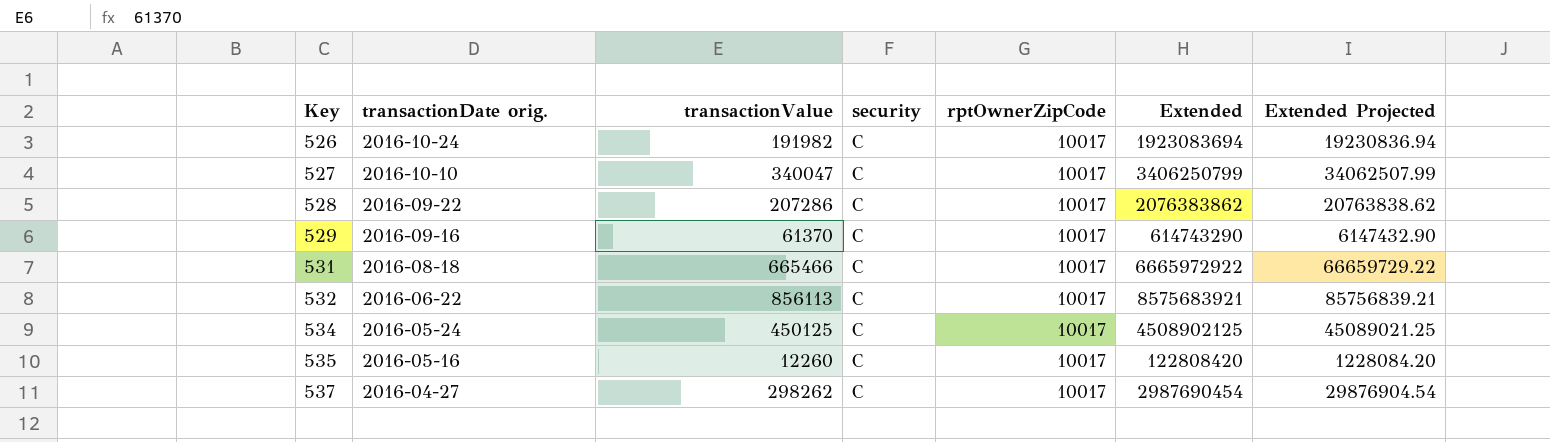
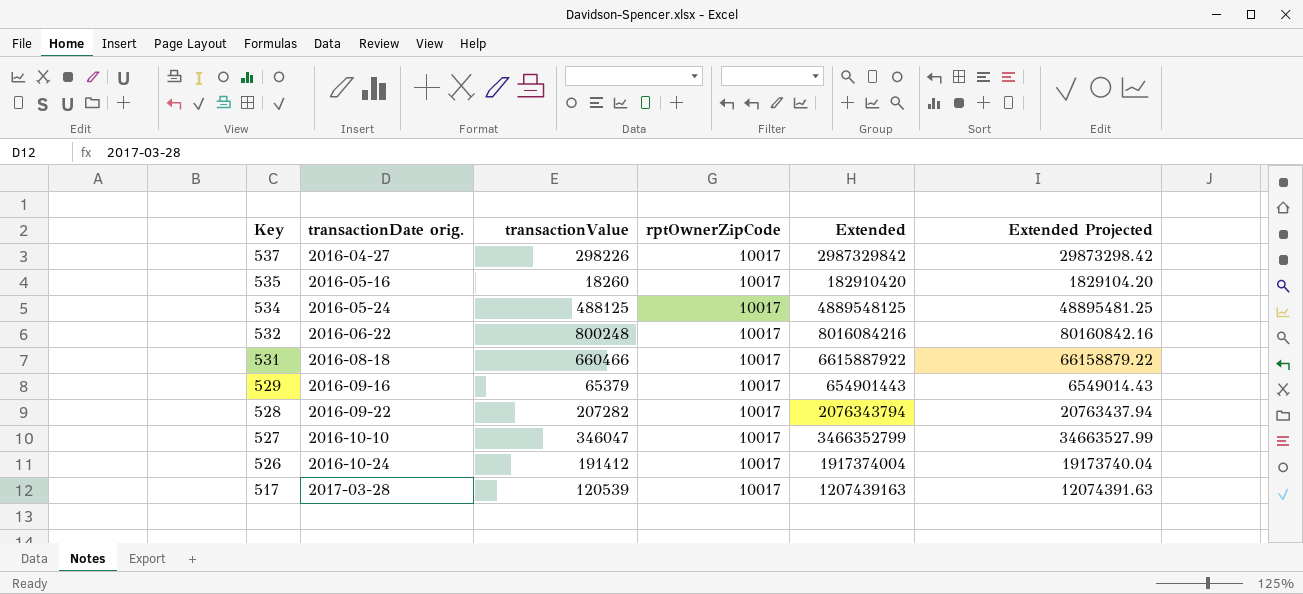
row order: Key ascending -> Key descending
column security | position: 4 -> none
537 | transactionValue: 298262 -> 298226
537 | Extended: 2987690454 -> 2987329842
537 | Extended Projected: 29876904.54 -> 29873298.42
535 | transactionValue: 12260 -> 18260
535 | Extended: 122808420 -> 182910420
535 | Extended Projected: 1228084.20 -> 1829104.20
534 | transactionValue: 450125 -> 488125
534 | Extended: 4508902125 -> 4889548125
534 | Extended Projected: 45089021.25 -> 48895481.25
532 | transactionValue: 856113 -> 800248
532 | Extended: 8575683921 -> 8016084216
532 | Extended Projected: 85756839.21 -> 80160842.16
531 | transactionValue: 665466 -> 660466
531 | Extended: 6665972922 -> 6615887922
531 | Extended Projected: 66659729.22 -> 66158879.22
529 | transactionValue: 61370 -> 65379
529 | Extended: 614743290 -> 654901443
529 | Extended Projected: 6147432.90 -> 6549014.43
528 | transactionValue: 207286 -> 207282
528 | Extended: 2076383862 -> 2076343794
528 | Extended Projected: 20763838.62 -> 20763437.94
527 | transactionValue: 340047 -> 346047
527 | Extended: 3406250799 -> 3466352799
527 | Extended Projected: 34062507.99 -> 34663527.99
526 | transactionValue: 191982 -> 191412
526 | Extended: 1923083694 -> 1917374004
526 | Extended Projected: 19230836.94 -> 19173740.04
row 517: none -> 2017-03-28 | 120539 | 10017 | 1207439163 | 12074391.63

